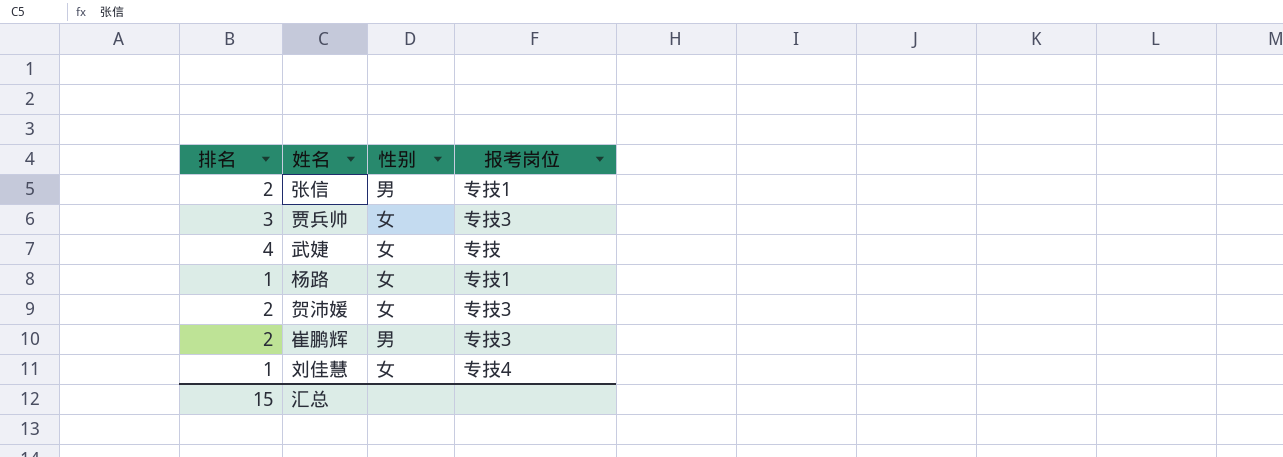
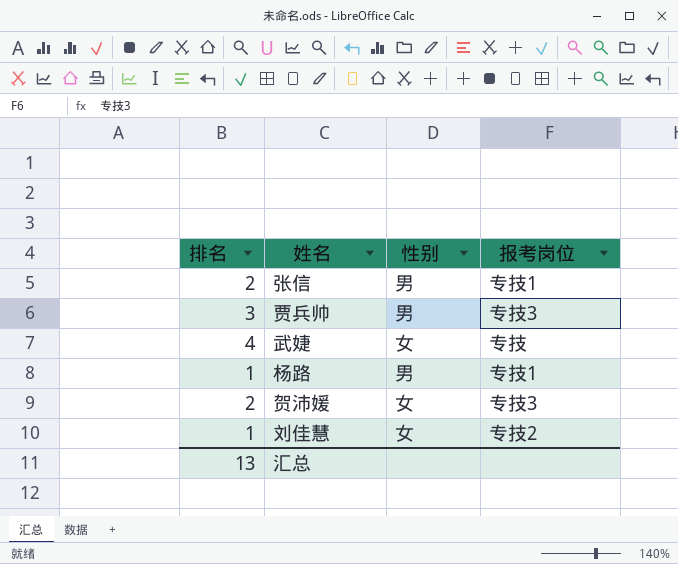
row 崔鹏辉: 2 | 男 | 专技3 -> none
贾兵帅 | 性别: 女 -> 男
杨路 | 性别: 女 -> 男
刘佳慧 | 报考岗位: 专技4 -> 专技2
汇总 | 排名: 15 -> 13

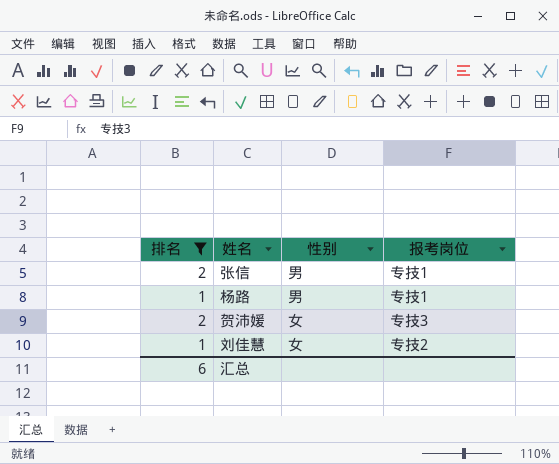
filter: none -> 排名 <= 2
汇总 | 排名: 13 -> 6

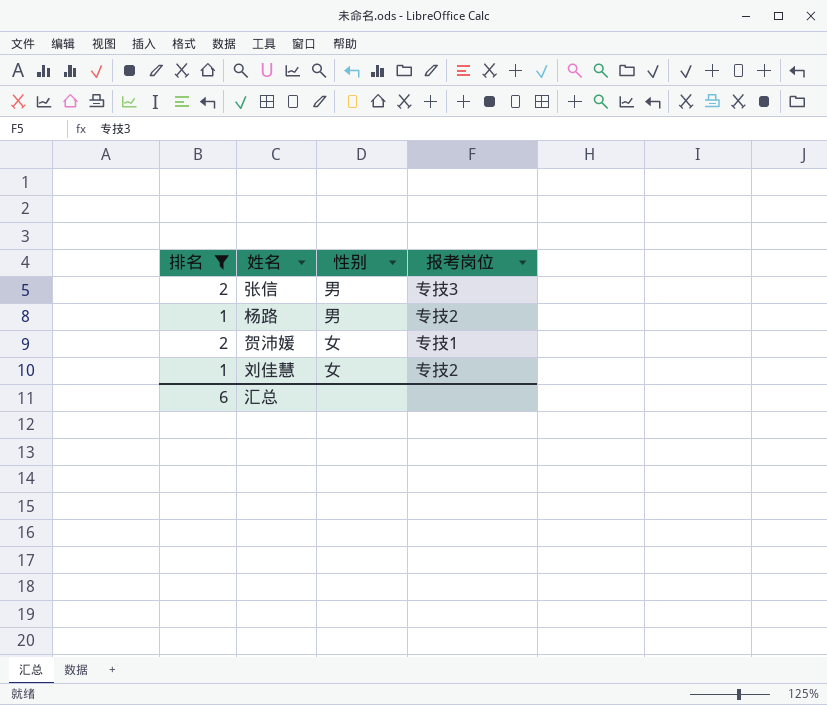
张信 | 报考岗位: 专技1 -> 专技3
杨路 | 报考岗位: 专技1 -> 专技2
贺沛媛 | 报考岗位: 专技3 -> 专技1

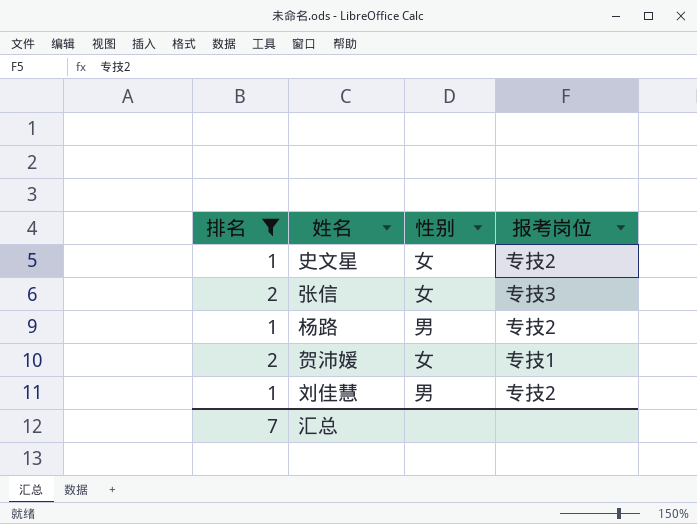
row 史文星: none -> 1 | 女 | 专技2
张信 | 性别: 男 -> 女
刘佳慧 | 性别: 女 -> 男
汇总 | 排名: 6 -> 7

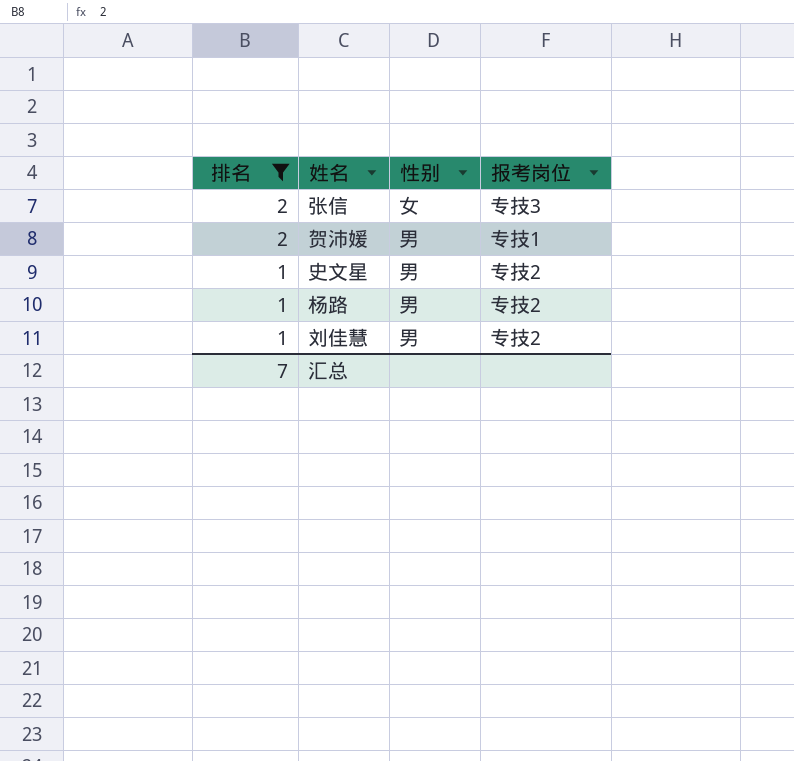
row order: none -> 排名 descending
贺沛媛 | 性别: 女 -> 男
史文星 | 性别: 女 -> 男

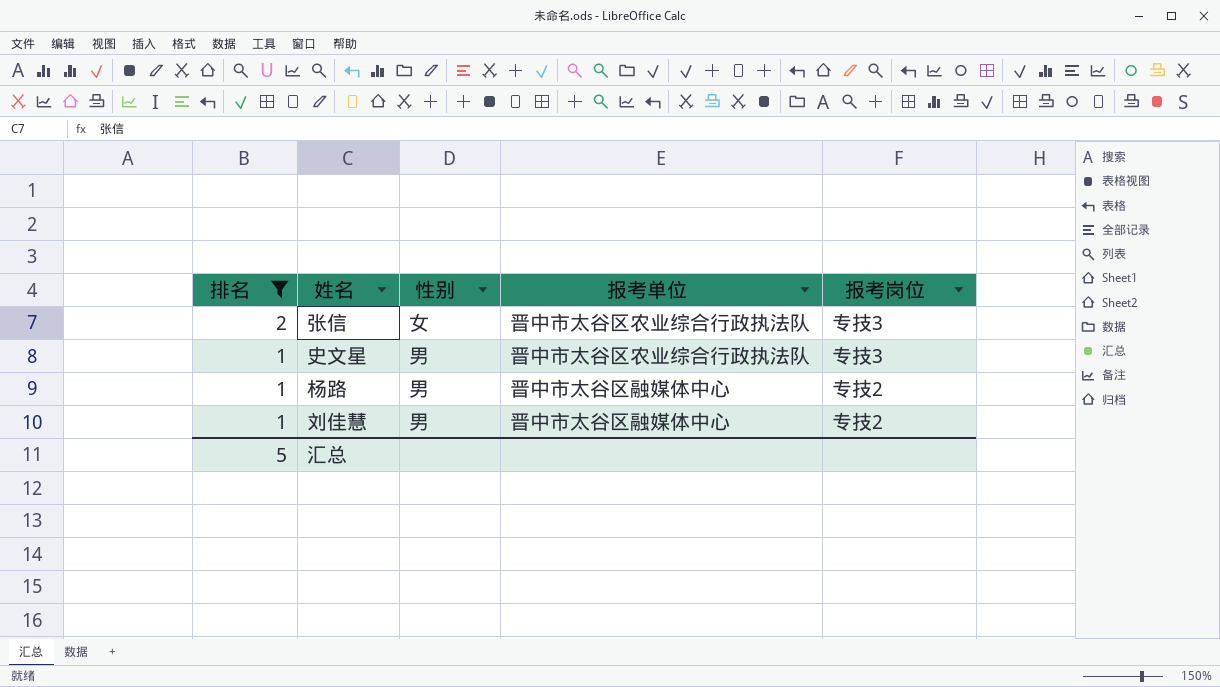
column 报考单位 | position: none -> 4
row 贺沛媛: 2 | 男 | 专技1 -> none
史文星 | 报考岗位: 专技2 -> 专技3
汇总 | 排名: 7 -> 5

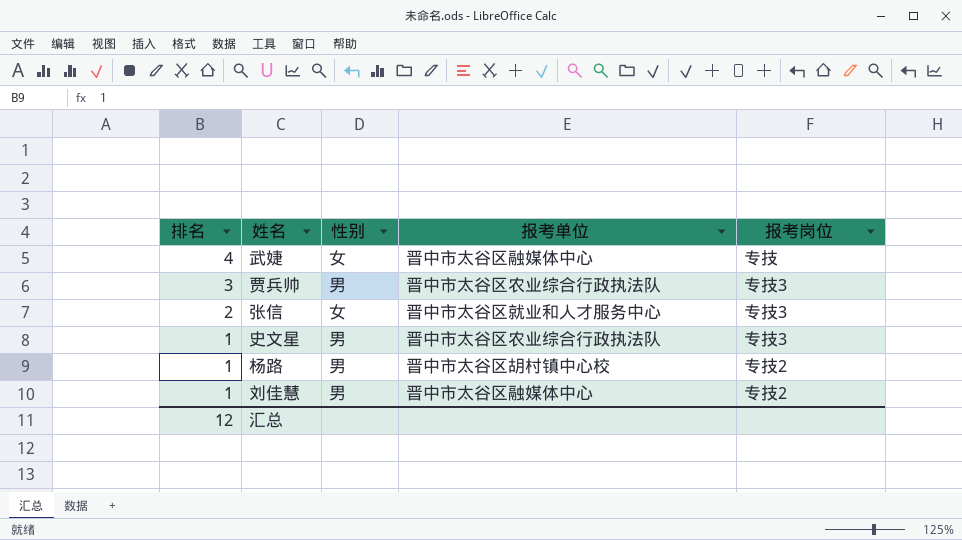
filter: 排名 <= 2 -> none
张信 | 报考单位: 晋中市太谷区农业综合行政执法队 -> 晋中市太谷区就业和人才服务中心
杨路 | 报考单位: 晋中市太谷区融媒体中心 -> 晋中市太谷区胡村镇中心校
汇总 | 排名: 5 -> 12

